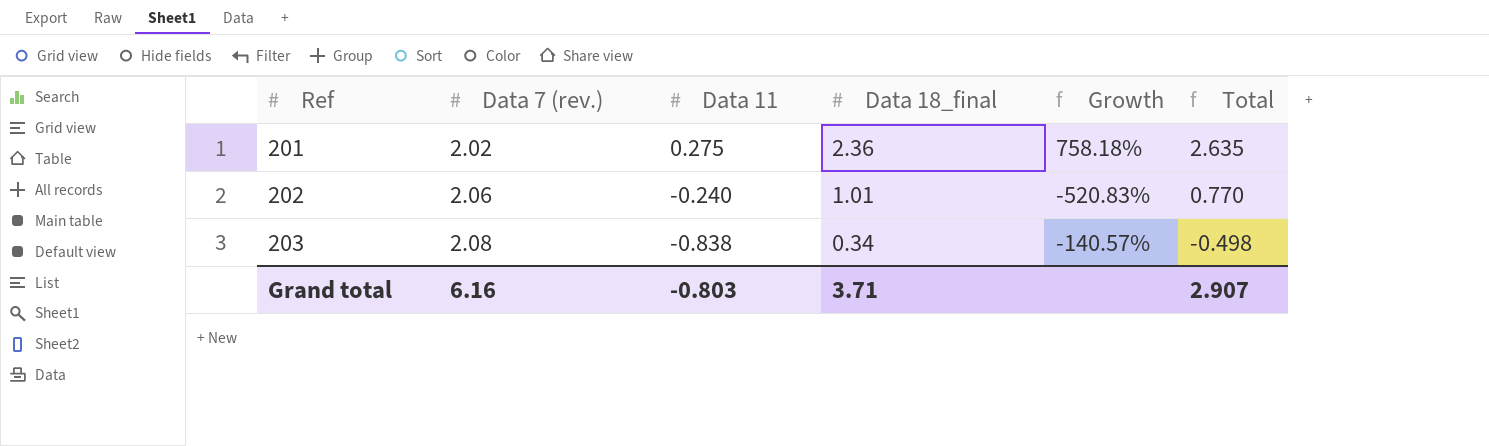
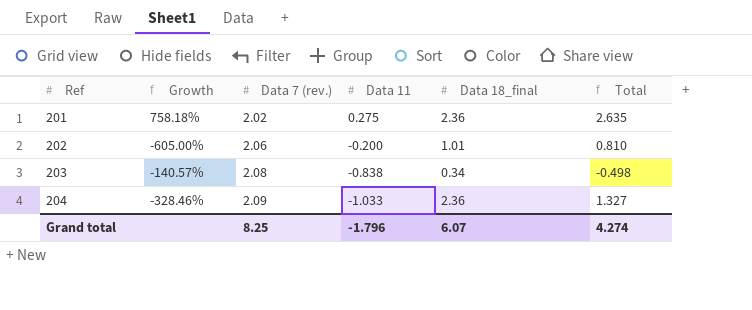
column Growth | position: 5 -> 2
202 | Growth: -520.83% -> -605.00%
202 | Data 11: -0.240 -> -0.200
202 | Total: 0.770 -> 0.810
row 204: none -> -328.46% | 2.09 | -1.033 | 2.36 | 1.327
Grand total | Data 7 (rev.): 6.16 -> 8.25
Grand total | Data 11: -0.803 -> -1.796
Grand total | Data 18_final: 3.71 -> 6.07
Grand total | Total: 2.907 -> 4.274

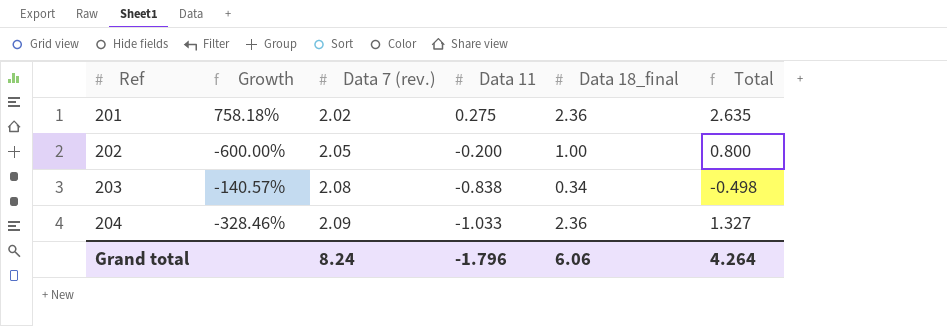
202 | Growth: -605.00% -> -600.00%
202 | Data 7 (rev.): 2.06 -> 2.05
202 | Data 18_final: 1.01 -> 1.00
202 | Total: 0.810 -> 0.800
Grand total | Data 7 (rev.): 8.25 -> 8.24
Grand total | Data 18_final: 6.07 -> 6.06
Grand total | Total: 4.274 -> 4.264

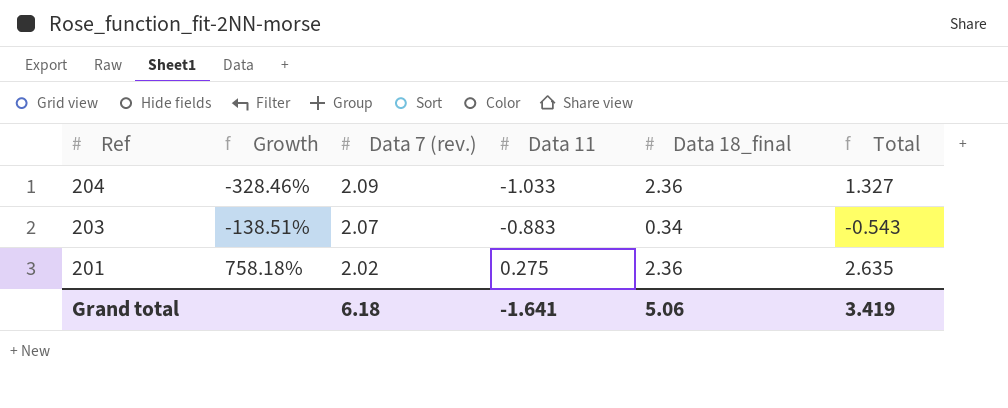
row order: Ref ascending -> Ref descending
row 202: -600.00% | 2.05 | -0.200 | 1.00 | 0.800 -> none
203 | Growth: -140.57% -> -138.51%
203 | Data 7 (rev.): 2.08 -> 2.07
203 | Data 11: -0.838 -> -0.883
203 | Total: -0.498 -> -0.543
Grand total | Data 7 (rev.): 8.24 -> 6.18
Grand total | Data 11: -1.796 -> -1.641
Grand total | Data 18_final: 6.06 -> 5.06
Grand total | Total: 4.264 -> 3.419

